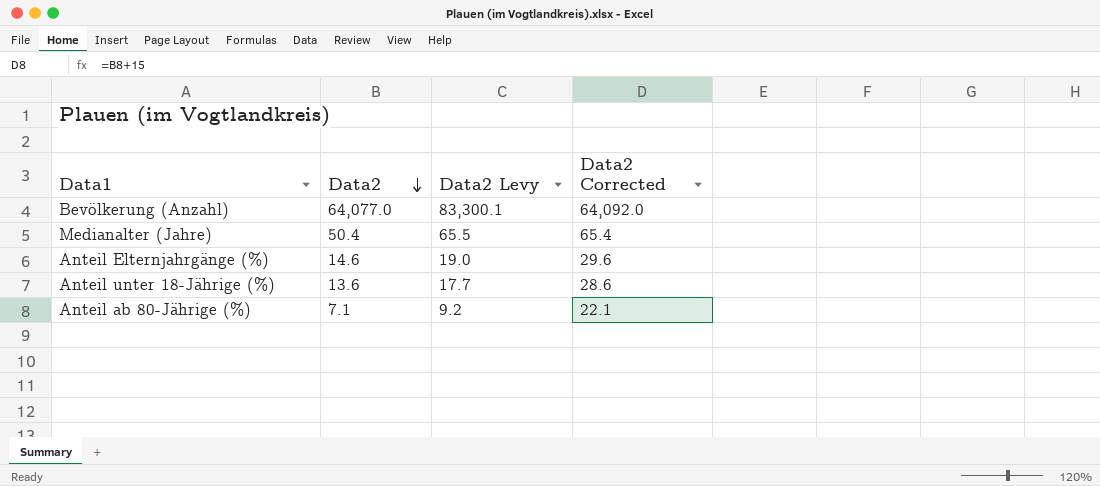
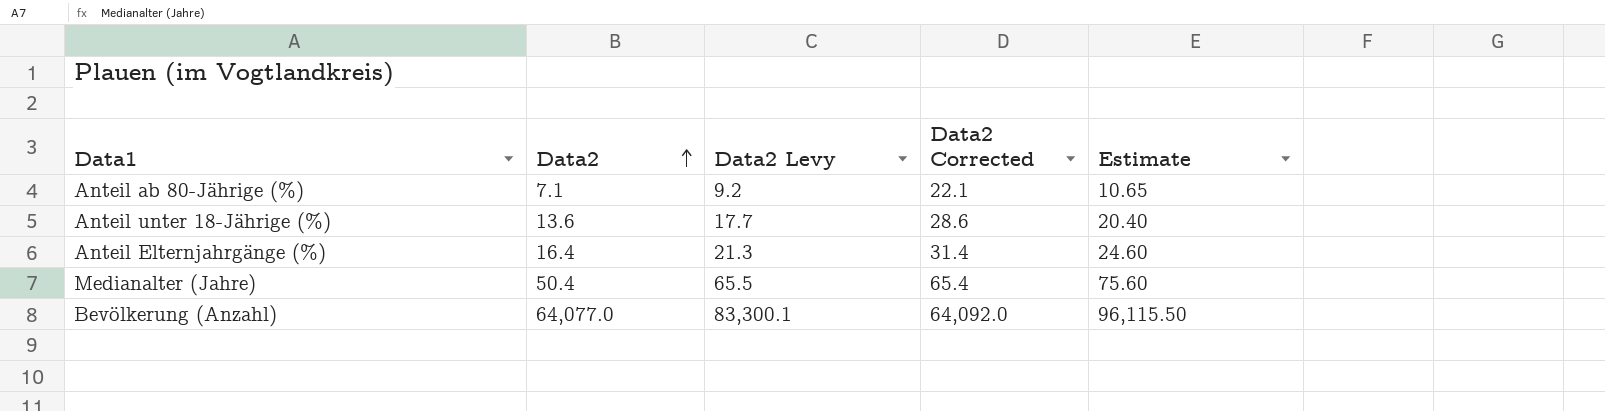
row order: Data2 descending -> Data2 ascending
column Estimate | formula: none -> [Data2] * 1.5
Anteil Elternjahrgänge (%) | Data2: 14.6 -> 16.4
Anteil Elternjahrgänge (%) | Data2 Levy: 19.0 -> 21.3
Anteil Elternjahrgänge (%) | Data2 Corrected: 29.6 -> 31.4

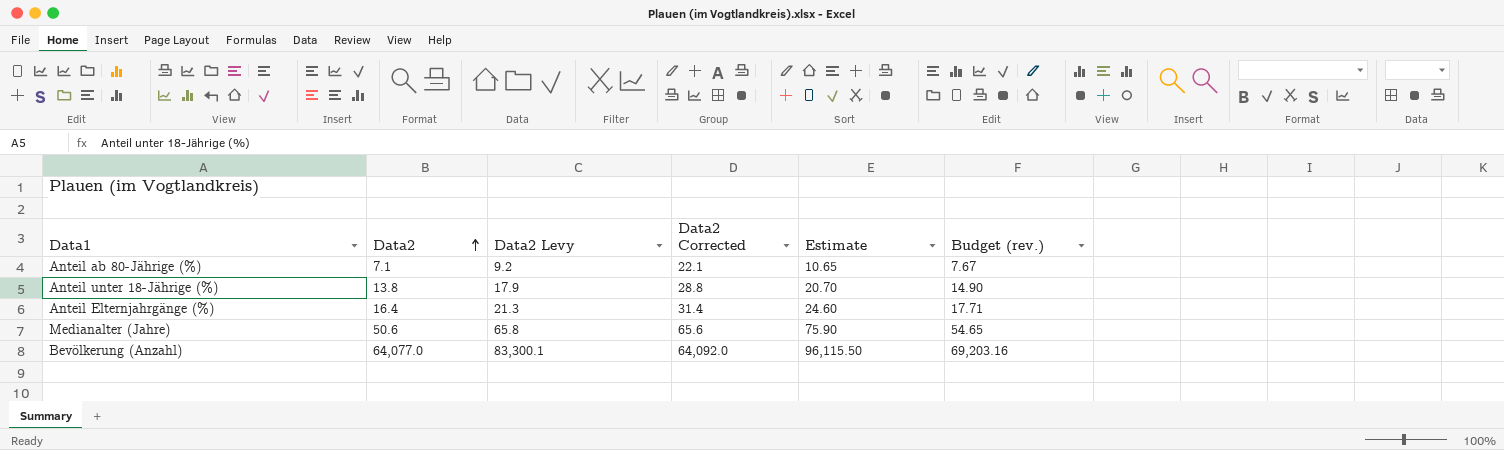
column Budget (rev.) | formula: none -> [Data2] * 1.08
Anteil unter 18-Jährige (%) | Data2: 13.6 -> 13.8
Anteil unter 18-Jährige (%) | Data2 Levy: 17.7 -> 17.9
Anteil unter 18-Jährige (%) | Data2 Corrected: 28.6 -> 28.8
Anteil unter 18-Jährige (%) | Estimate: 20.40 -> 20.70
Medianalter (Jahre) | Data2: 50.4 -> 50.6
Medianalter (Jahre) | Data2 Levy: 65.5 -> 65.8
Medianalter (Jahre) | Data2 Corrected: 65.4 -> 65.6
Medianalter (Jahre) | Estimate: 75.60 -> 75.90

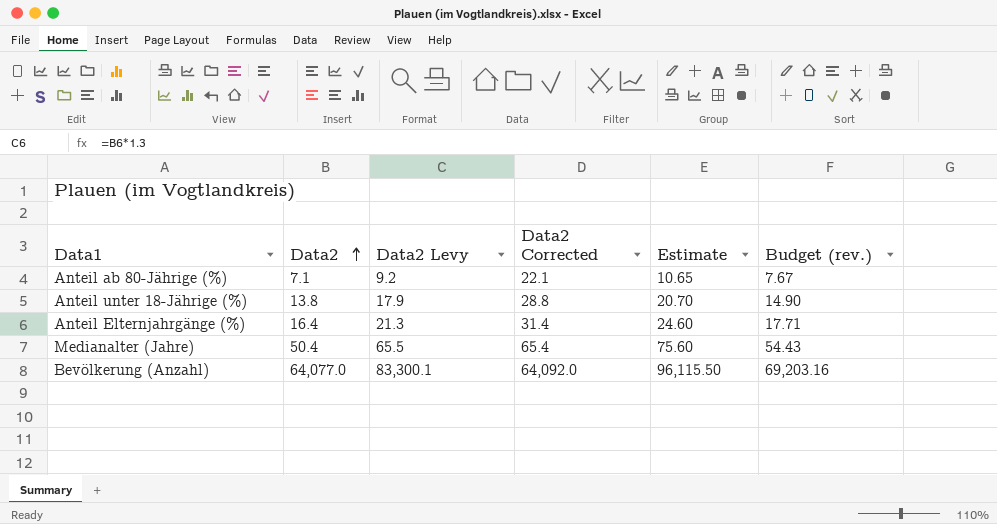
Medianalter (Jahre) | Data2: 50.6 -> 50.4
Medianalter (Jahre) | Data2 Levy: 65.8 -> 65.5
Medianalter (Jahre) | Data2 Corrected: 65.6 -> 65.4
Medianalter (Jahre) | Estimate: 75.90 -> 75.60
Medianalter (Jahre) | Budget (rev.): 54.65 -> 54.43

